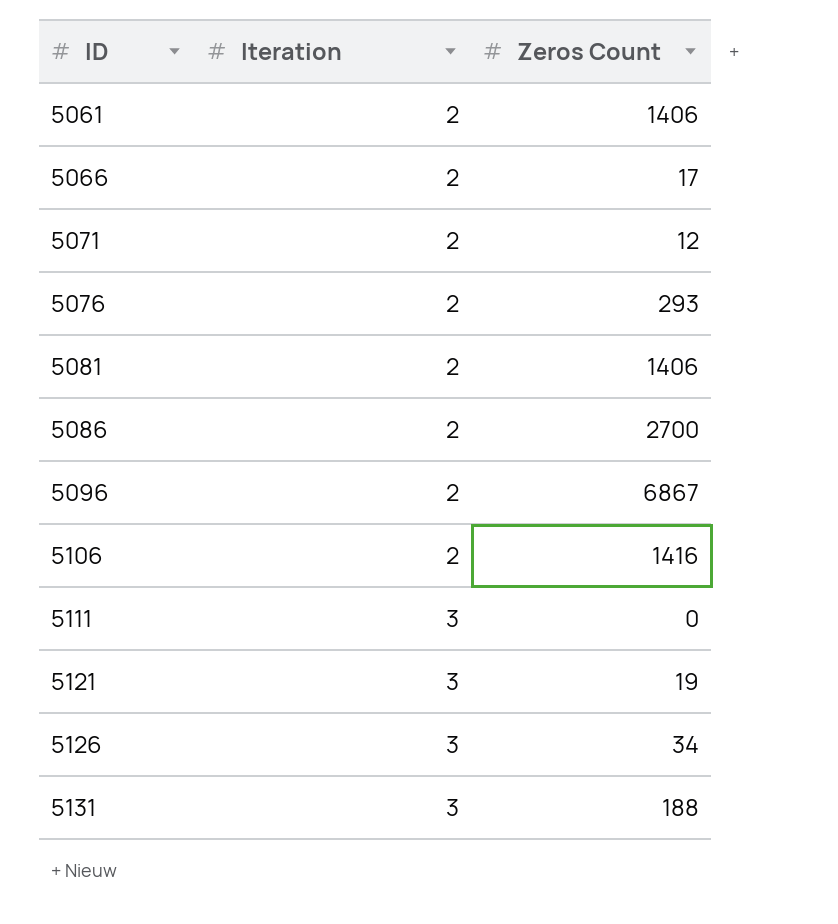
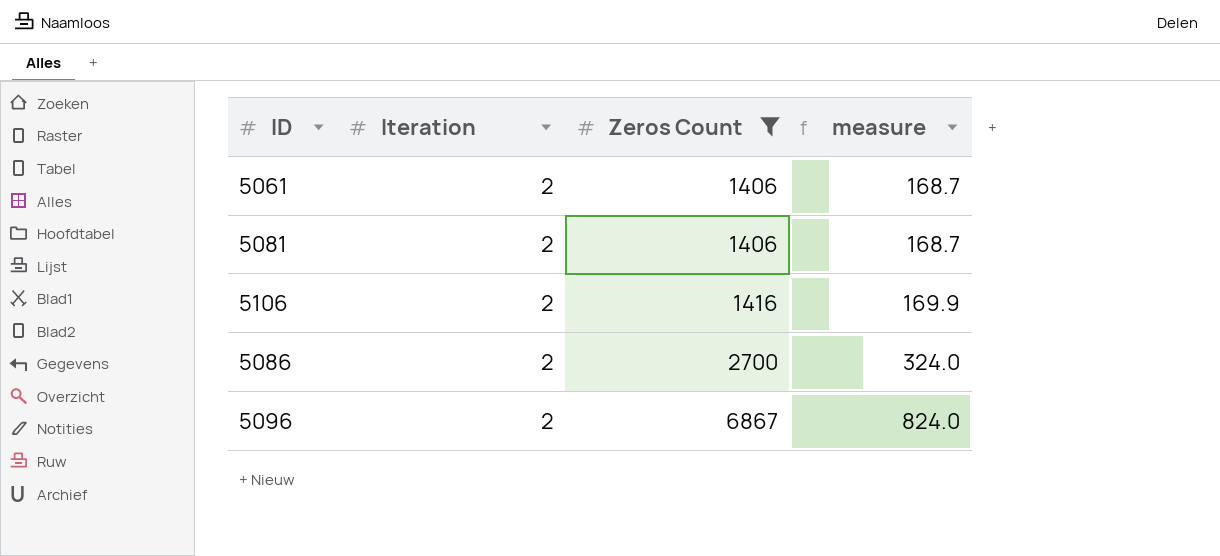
filter: none -> Zeros Count >= 1406
row order: ID ascending -> Zeros Count ascending
column measure | formula: none -> [Zeros Count] * 0.12

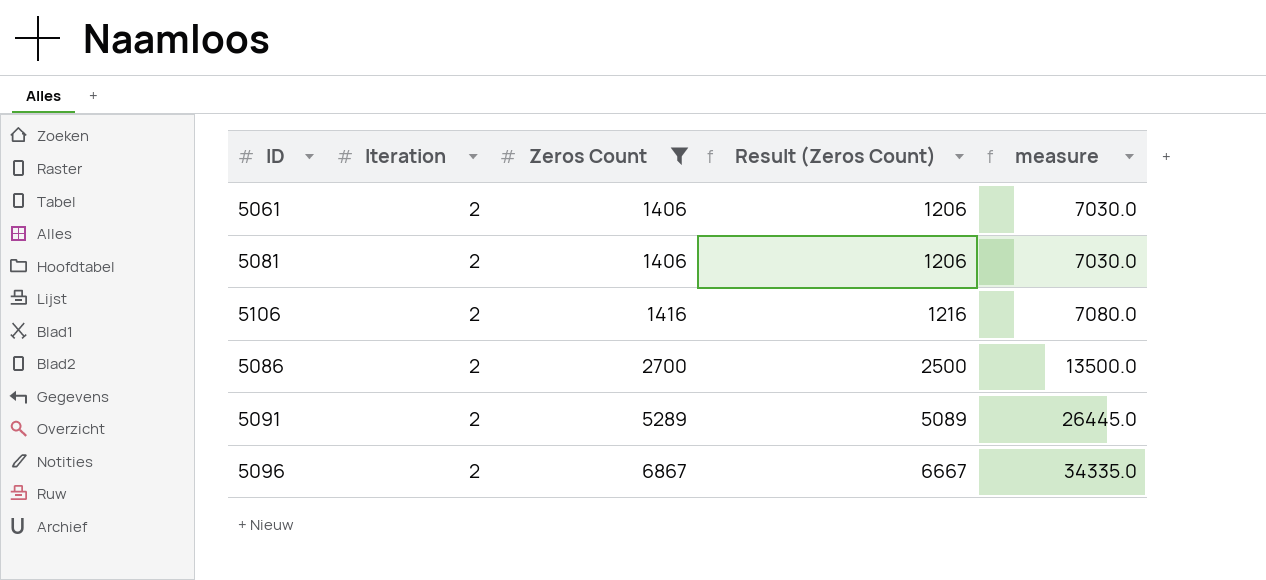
column Result (Zeros Count) | formula: none -> [Zeros Count] - 200
column measure | formula: [Zeros Count] * 0.12 -> [Zeros Count] * 5
row 5091: none -> 2 | 5289 | 5089 | 26445.0

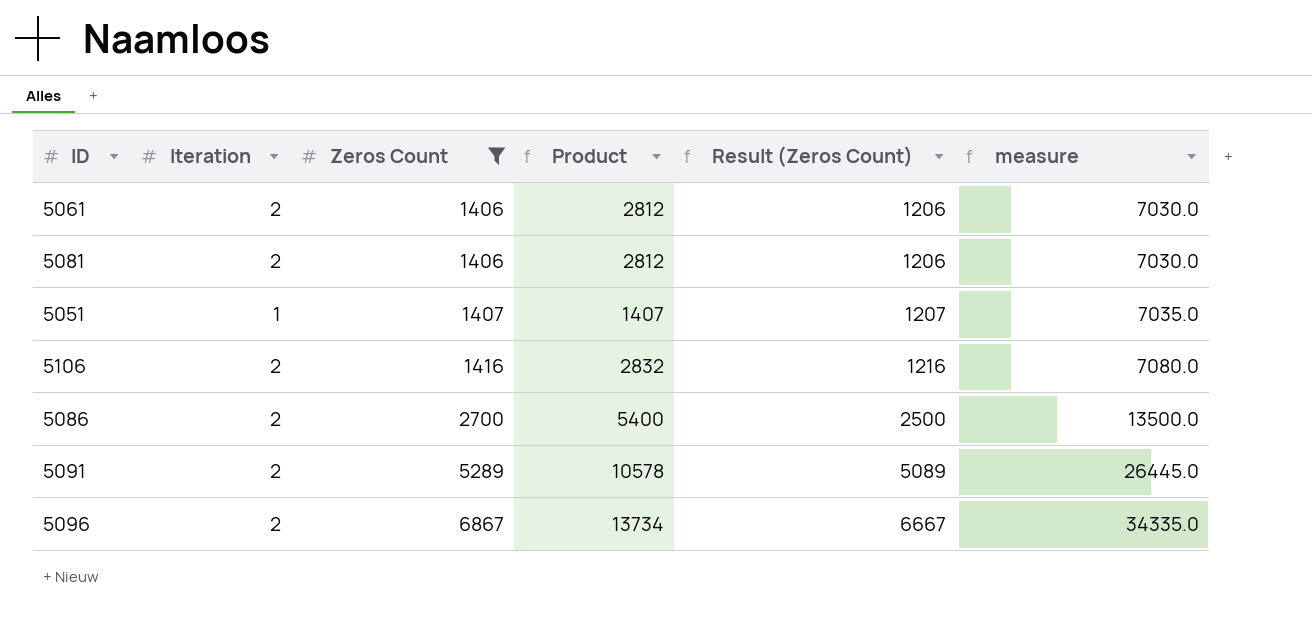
column Product | formula: none -> [Iteration] * [Zeros Count]
row 5051: none -> 1 | 1407 | 1407 | 1207 | 7035.0

